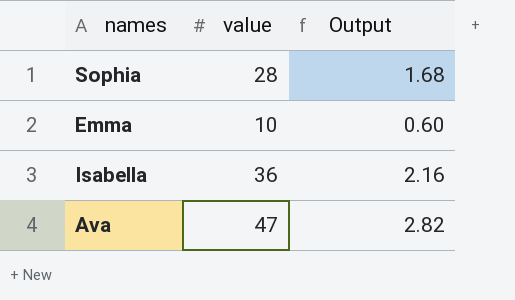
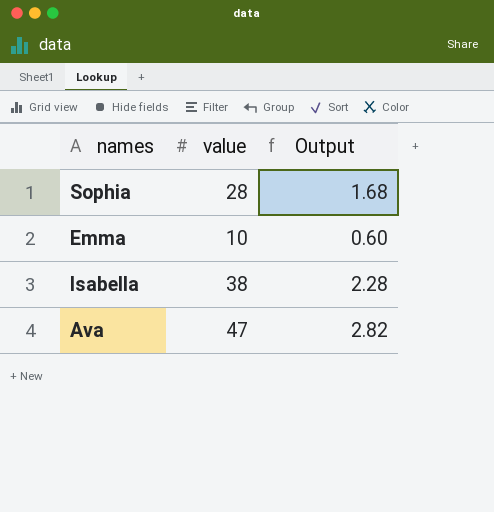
Isabella | value: 36 -> 38
Isabella | Output: 2.16 -> 2.28

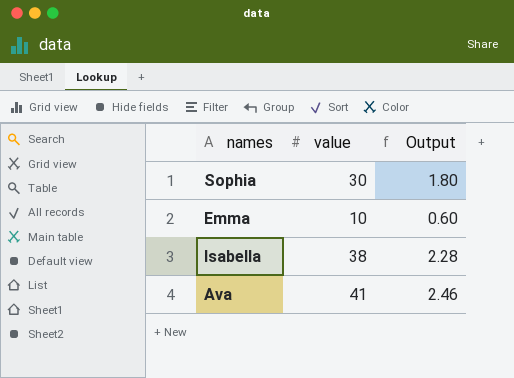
Sophia | value: 28 -> 30
Sophia | Output: 1.68 -> 1.80
Ava | value: 47 -> 41
Ava | Output: 2.82 -> 2.46

